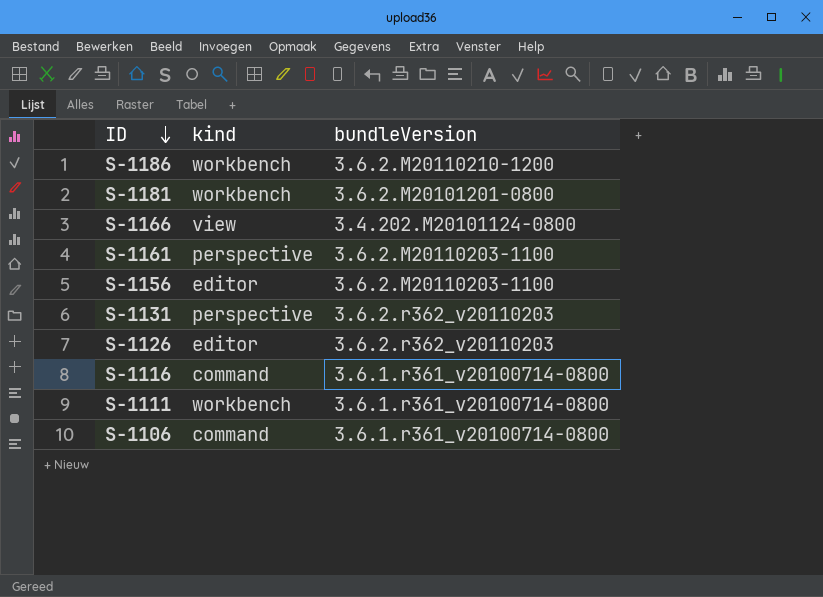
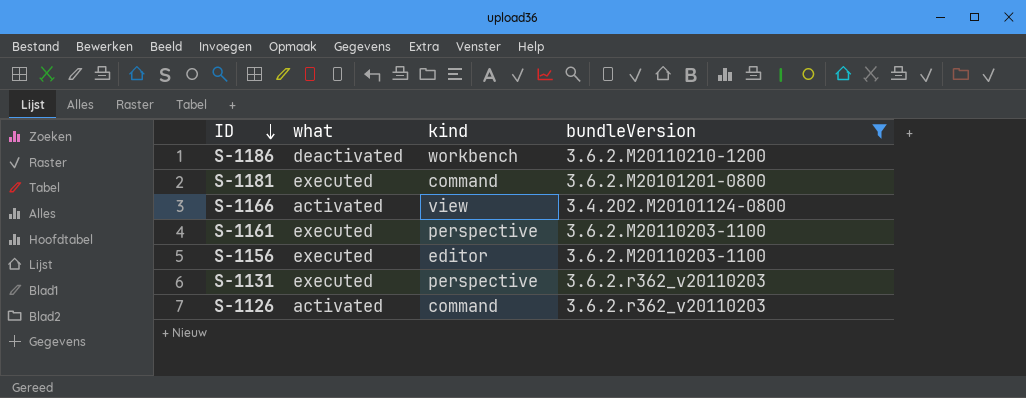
filter: none -> bundleVersion != 3.6.1.r361_v20100714-0800
column what | position: none -> 2
S-1181 | kind: workbench -> command
S-1126 | kind: editor -> command

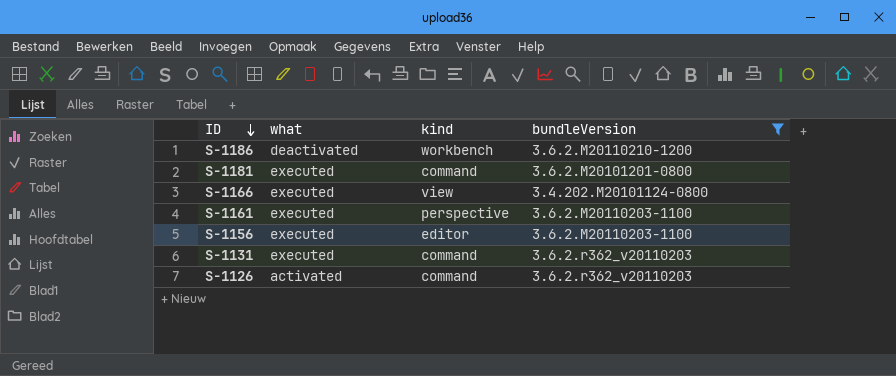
S-1166 | what: activated -> executed
S-1131 | kind: perspective -> command

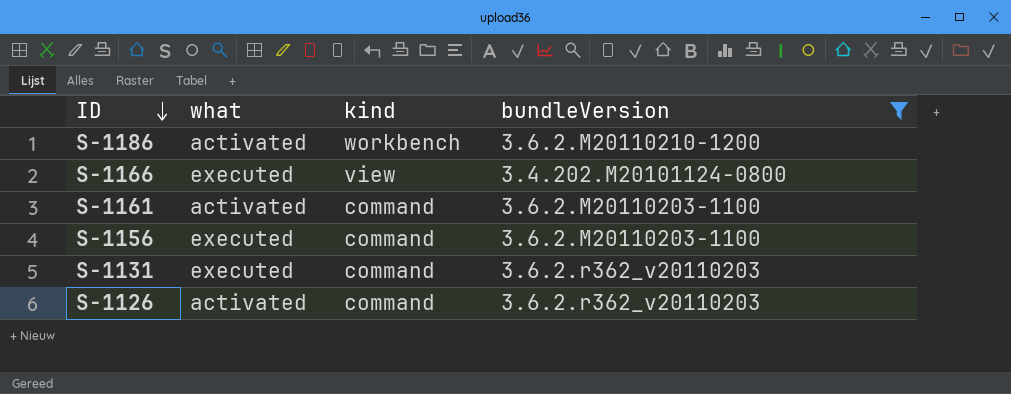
row S-1181: executed | command | 3.6.2.M20101201-0800 -> none
S-1186 | what: deactivated -> activated
S-1161 | what: executed -> activated
S-1161 | kind: perspective -> command
S-1156 | kind: editor -> command

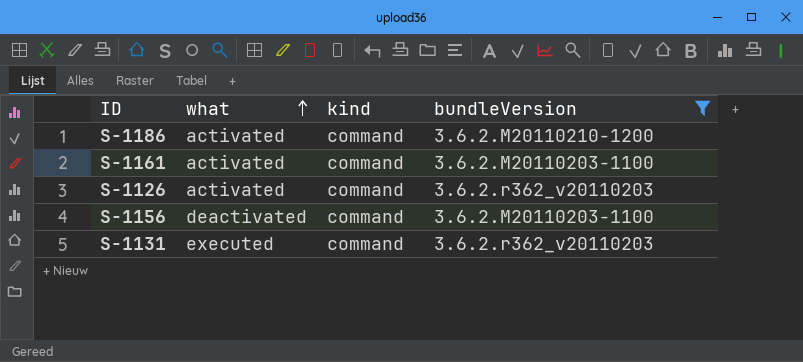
row order: ID descending -> what ascending
row S-1166: executed | view | 3.4.202.M20101124-0800 -> none
S-1186 | kind: workbench -> command
S-1156 | what: executed -> deactivated

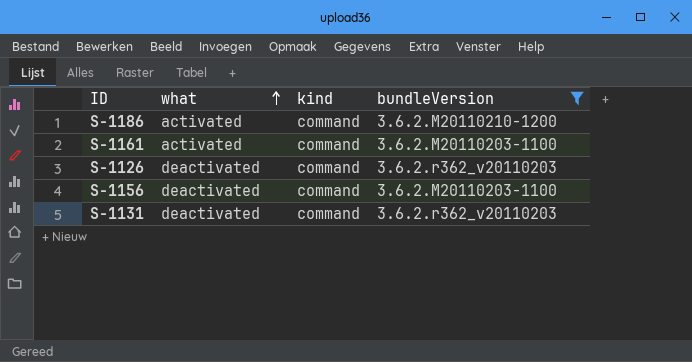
S-1126 | what: activated -> deactivated
S-1131 | what: executed -> deactivated

